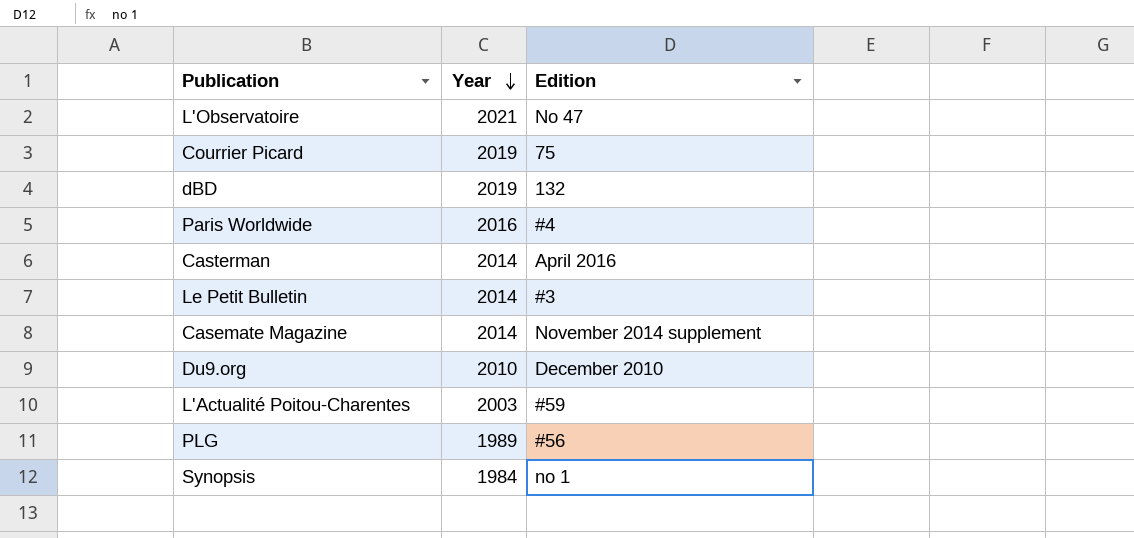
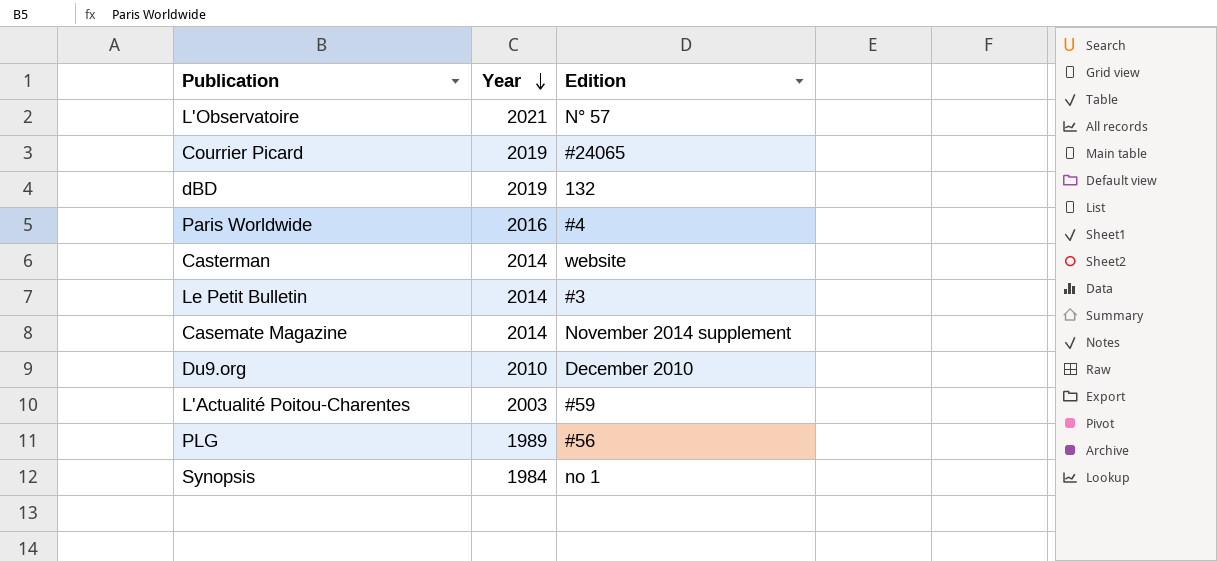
L'Observatoire | Edition: No 47 -> N° 57
Courrier Picard | Edition: 75 -> #24065
Casterman | Edition: April 2016 -> website

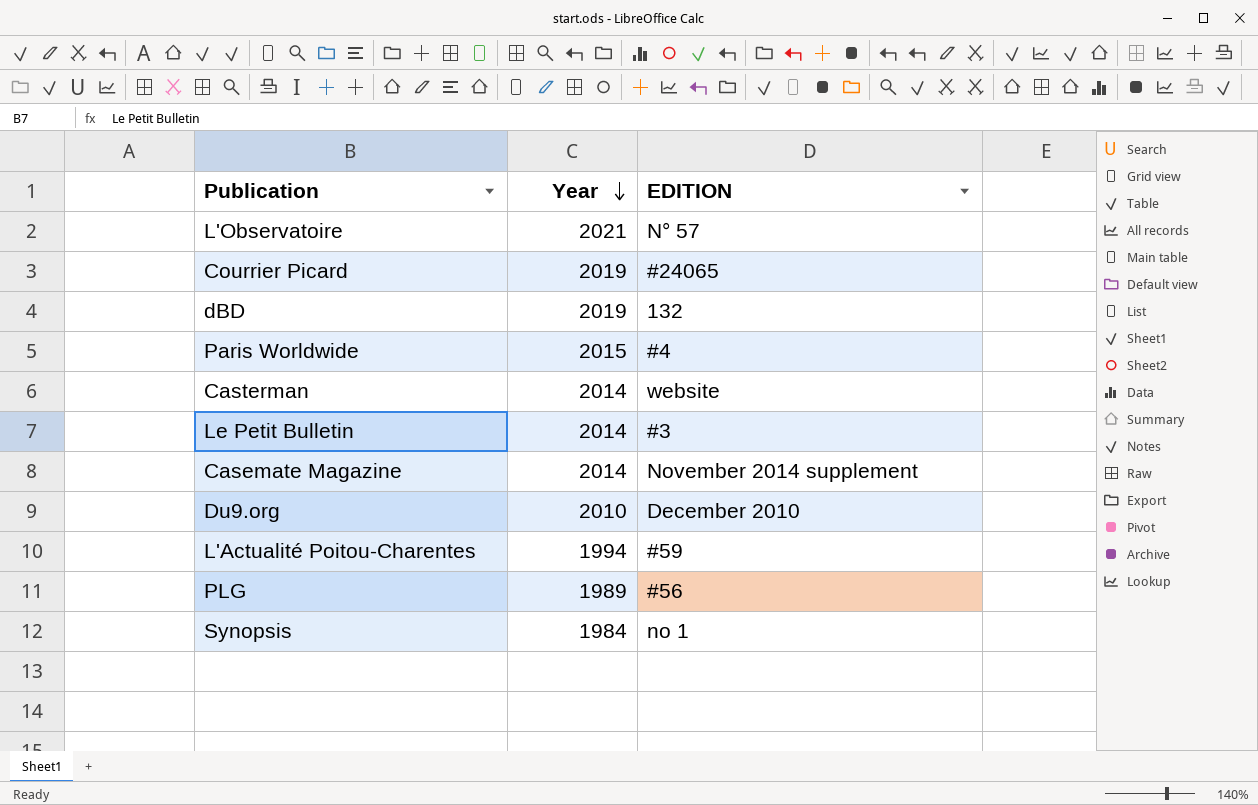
column name: Edition -> EDITION
Paris Worldwide | Year: 2016 -> 2015
L'Actualité Poitou-Charentes | Year: 2003 -> 1994

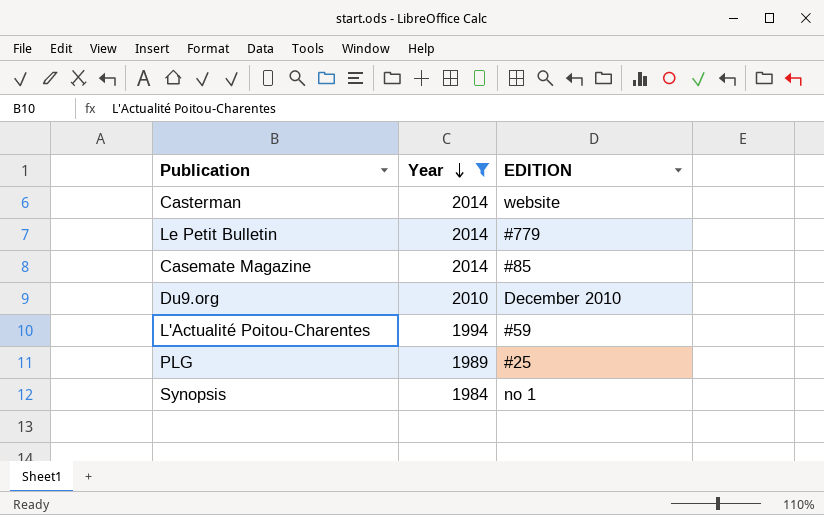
filter: none -> Year <= 2014
Le Petit Bulletin | EDITION: #3 -> #779
Casemate Magazine | EDITION: November 2014 supplement -> #85
PLG | EDITION: #56 -> #25

